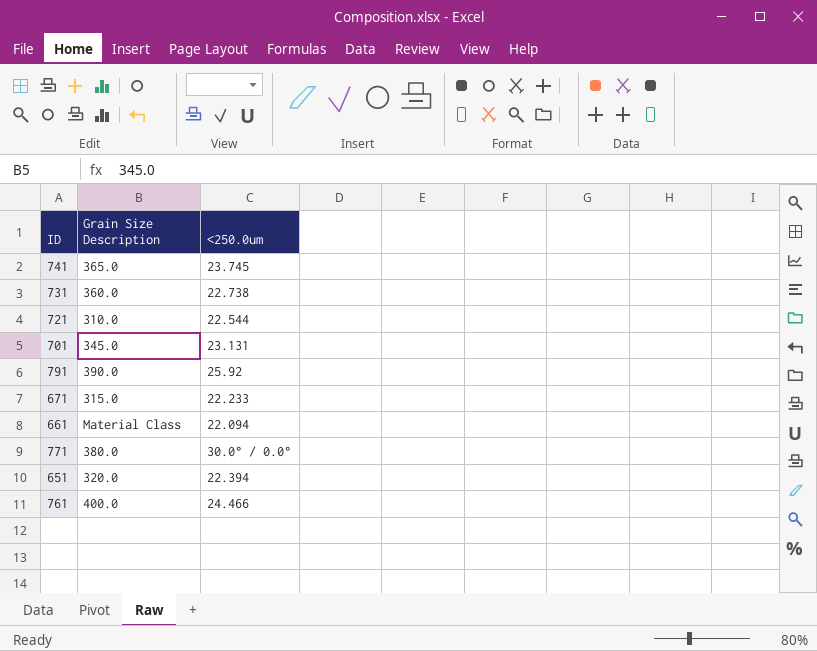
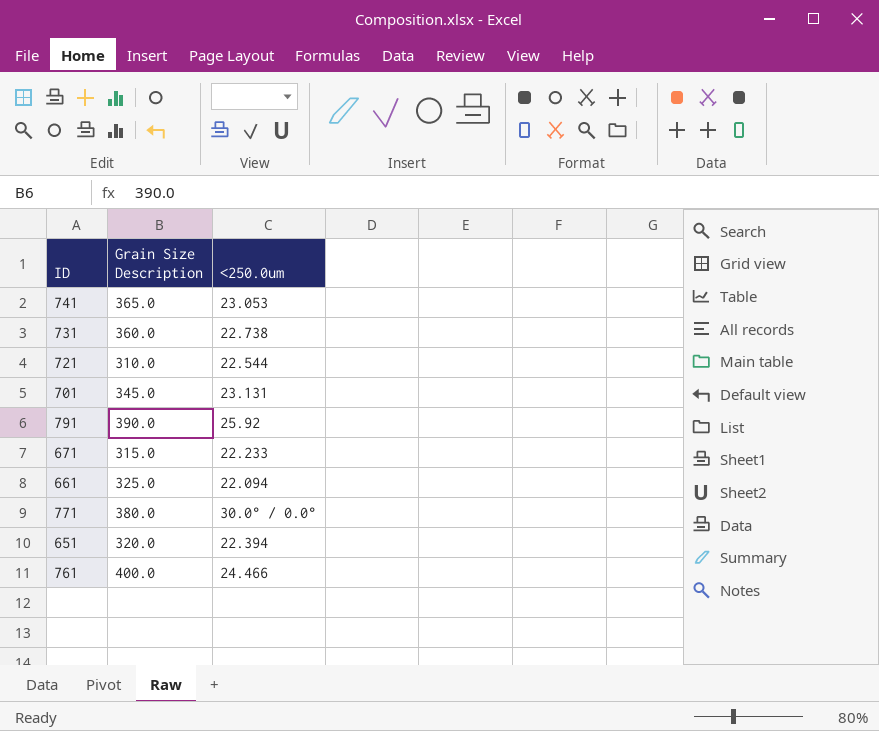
741 | <250.0um: 23.745 -> 23.053
661 | Grain Size Description: Material Class -> 325.0

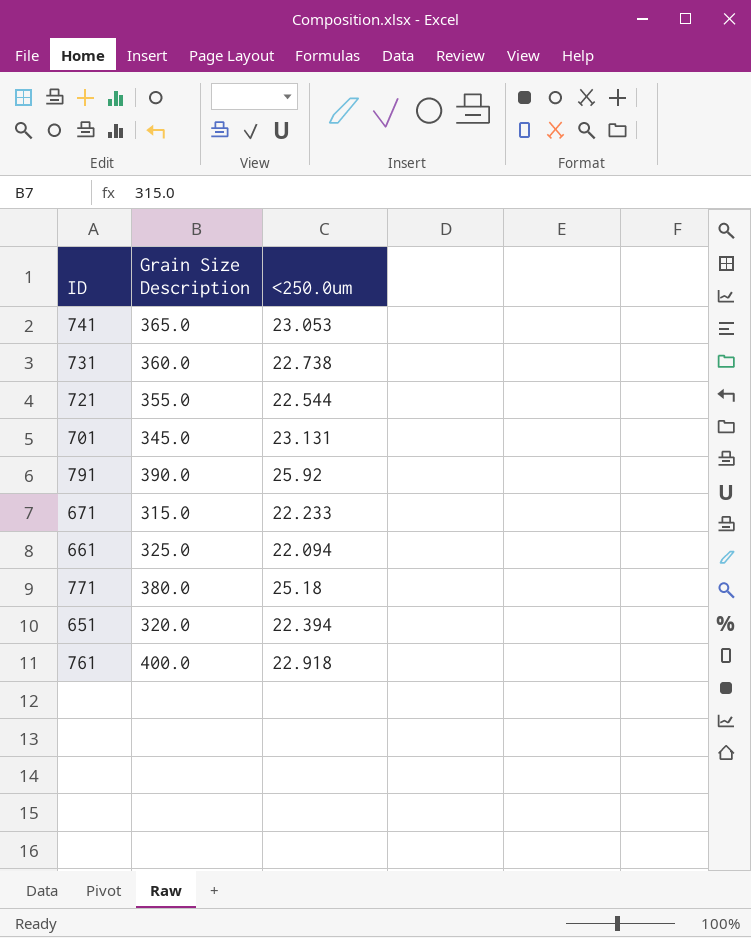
721 | Grain Size Description: 310.0 -> 355.0
771 | <250.0um: 30.0° / 0.0° -> 25.18
761 | <250.0um: 24.466 -> 22.918

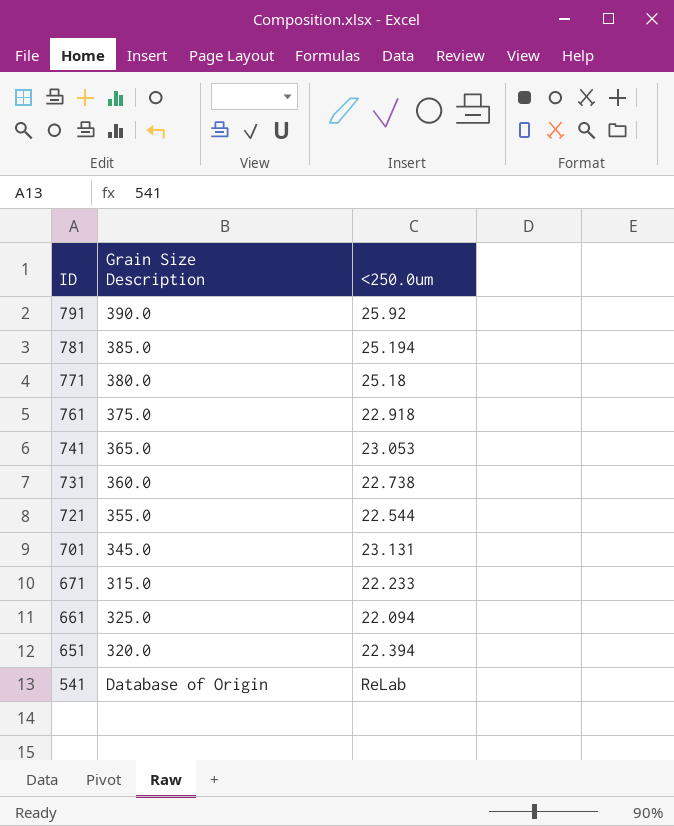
row order: none -> ID descending
row 781: none -> 385.0 | 25.194
761 | Grain Size Description: 400.0 -> 375.0
row 541: none -> Database of Origin | ReLab

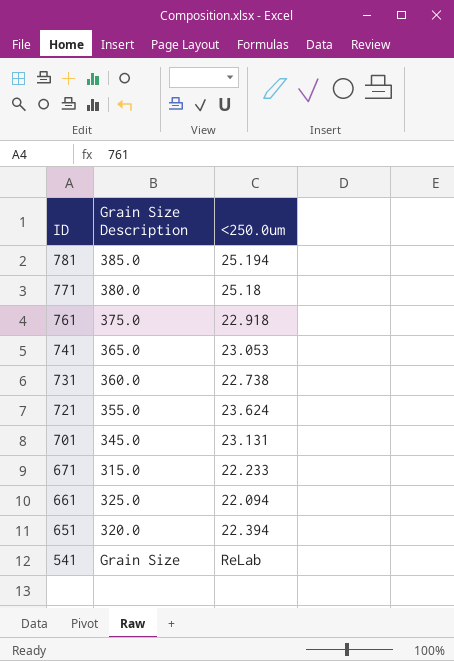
row 791: 390.0 | 25.92 -> none
721 | <250.0um: 22.544 -> 23.624
541 | Grain Size Description: Database of Origin -> Grain Size

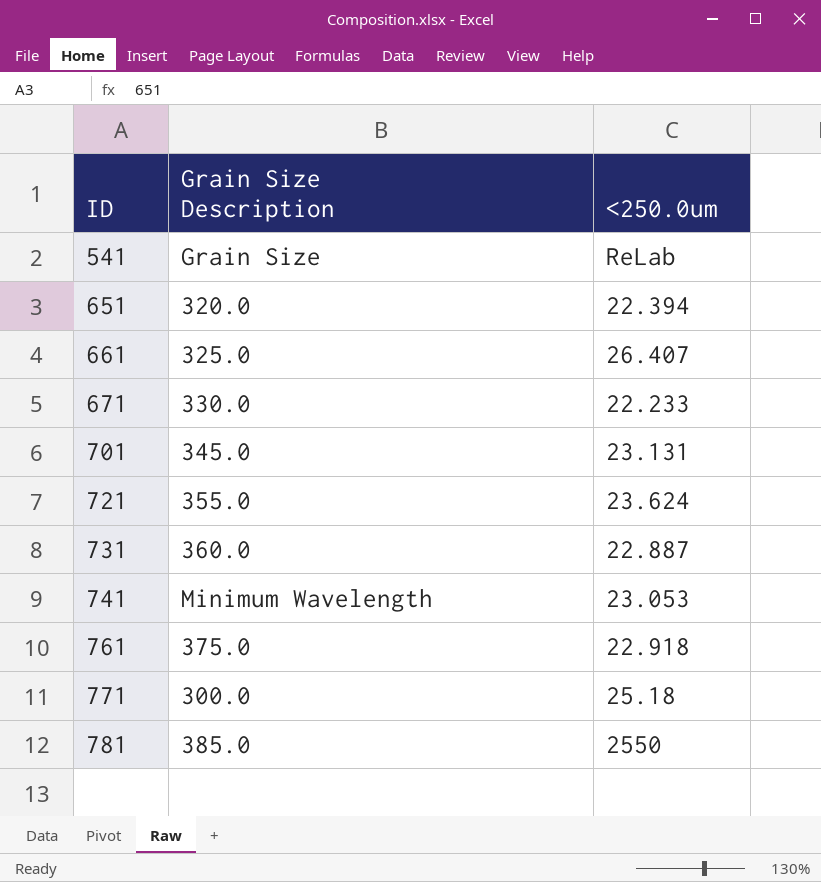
row order: ID descending -> ID ascending
661 | <250.0um: 22.094 -> 26.407
671 | Grain Size Description: 315.0 -> 330.0
731 | <250.0um: 22.738 -> 22.887
741 | Grain Size Description: 365.0 -> Minimum Wavelength
771 | Grain Size Description: 380.0 -> 300.0
781 | <250.0um: 25.194 -> 2550

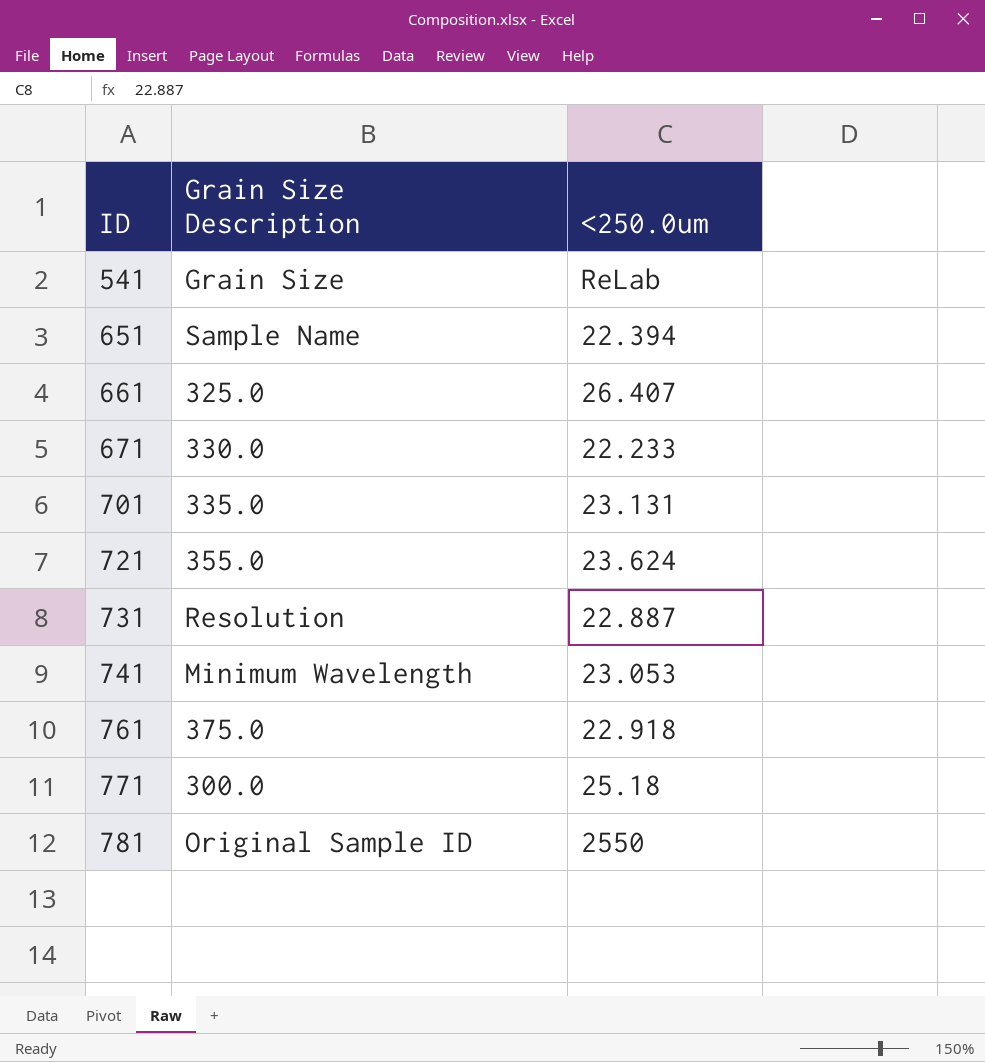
651 | Grain Size Description: 320.0 -> Sample Name
701 | Grain Size Description: 345.0 -> 335.0
731 | Grain Size Description: 360.0 -> Resolution
781 | Grain Size Description: 385.0 -> Original Sample ID

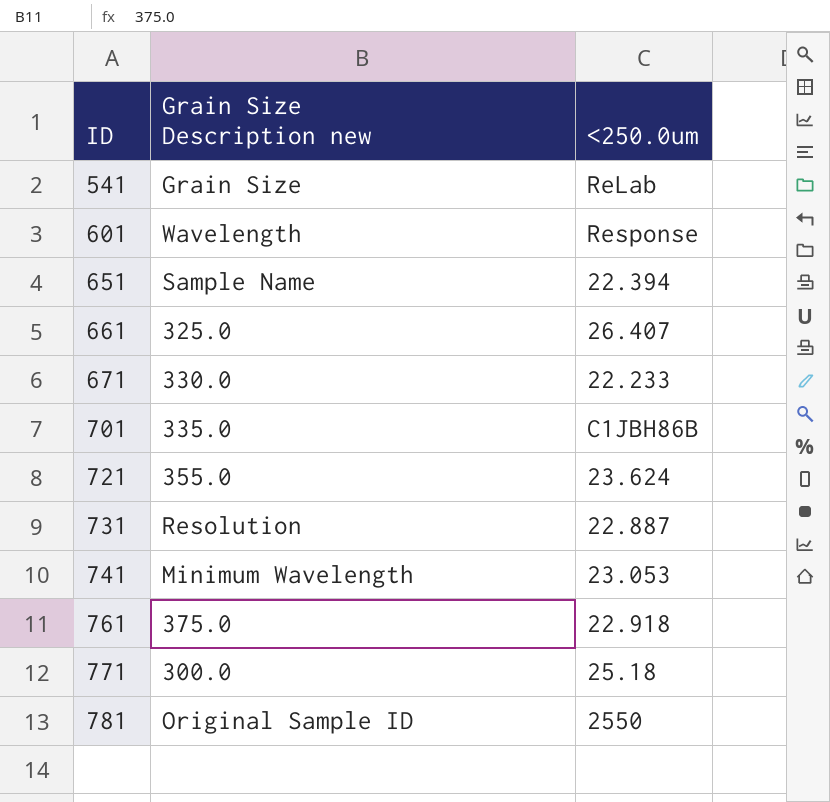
column name: Grain Size Description -> Grain Size Description new
row 601: none -> Wavelength | Response
701 | <250.0um: 23.131 -> C1JBH86B

